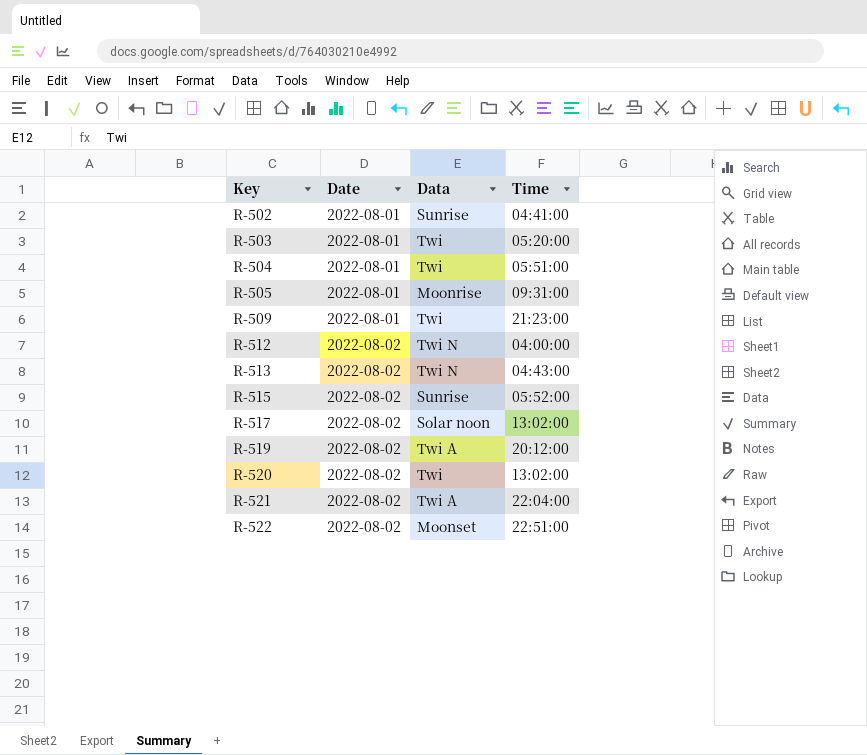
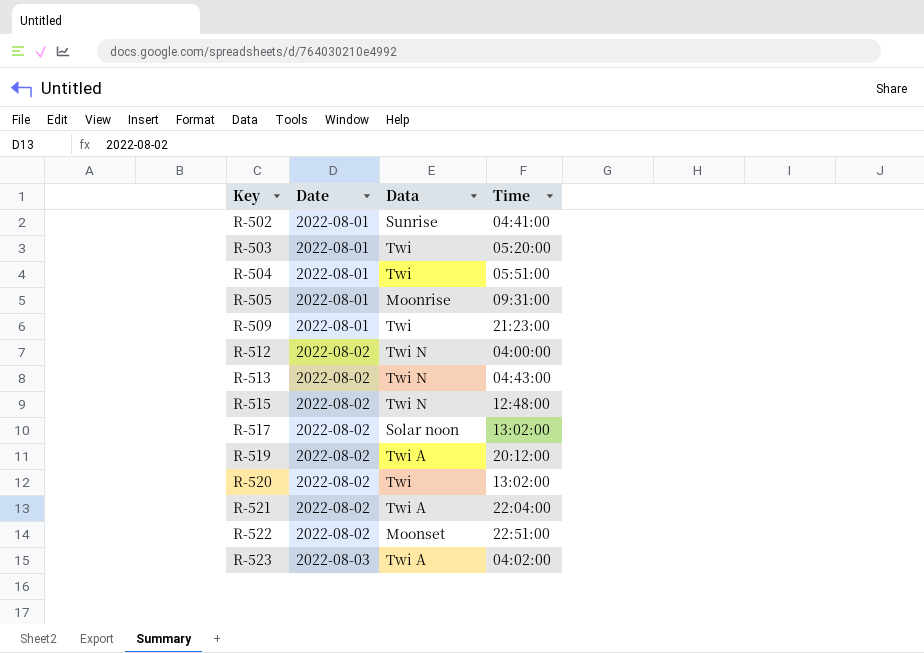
R-515 | Data: Sunrise -> Twi N
R-515 | Time: 05:52:00 -> 12:48:00
row R-523: none -> 2022-08-03 | Twi A | 04:02:00

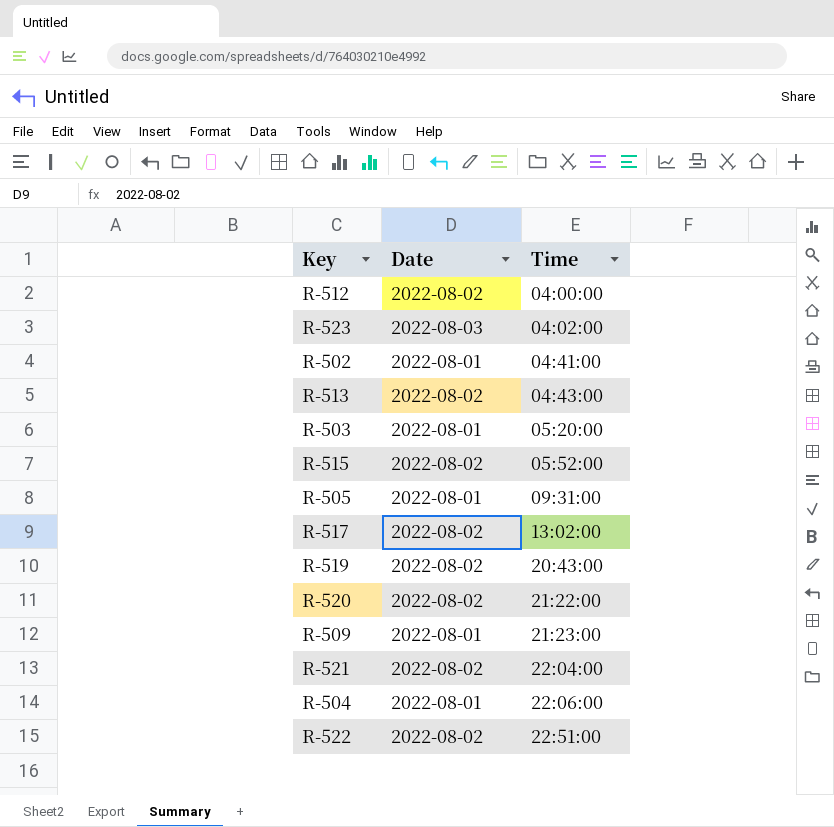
row order: Key ascending -> Time ascending
column Data | position: 3 -> none
R-515 | Time: 12:48:00 -> 05:52:00
R-519 | Time: 20:12:00 -> 20:43:00
R-520 | Time: 13:02:00 -> 21:22:00
R-504 | Time: 05:51:00 -> 22:06:00

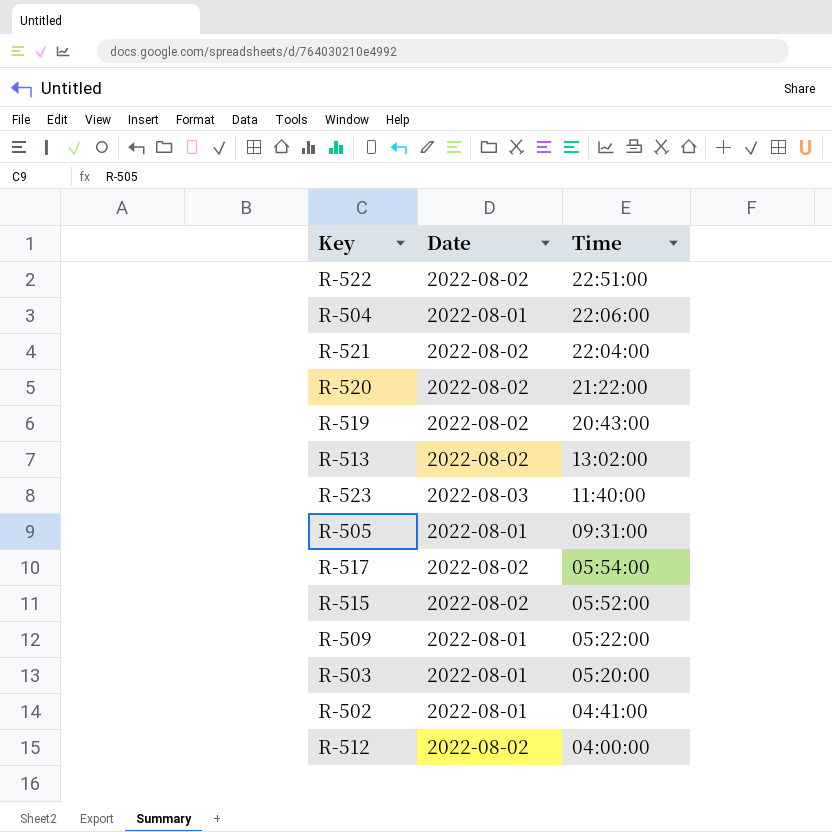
row order: Time ascending -> Time descending
R-513 | Time: 04:43:00 -> 13:02:00
R-523 | Time: 04:02:00 -> 11:40:00
R-517 | Time: 13:02:00 -> 05:54:00
R-509 | Time: 21:23:00 -> 05:22:00

